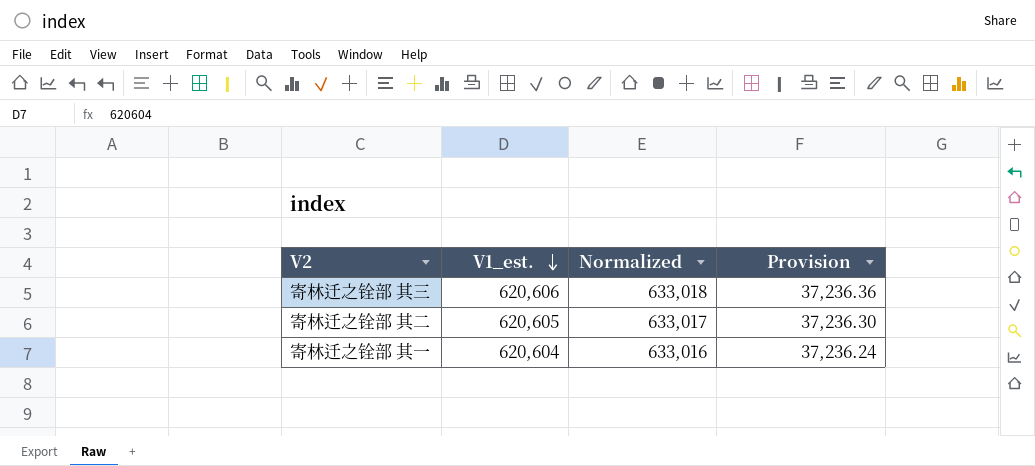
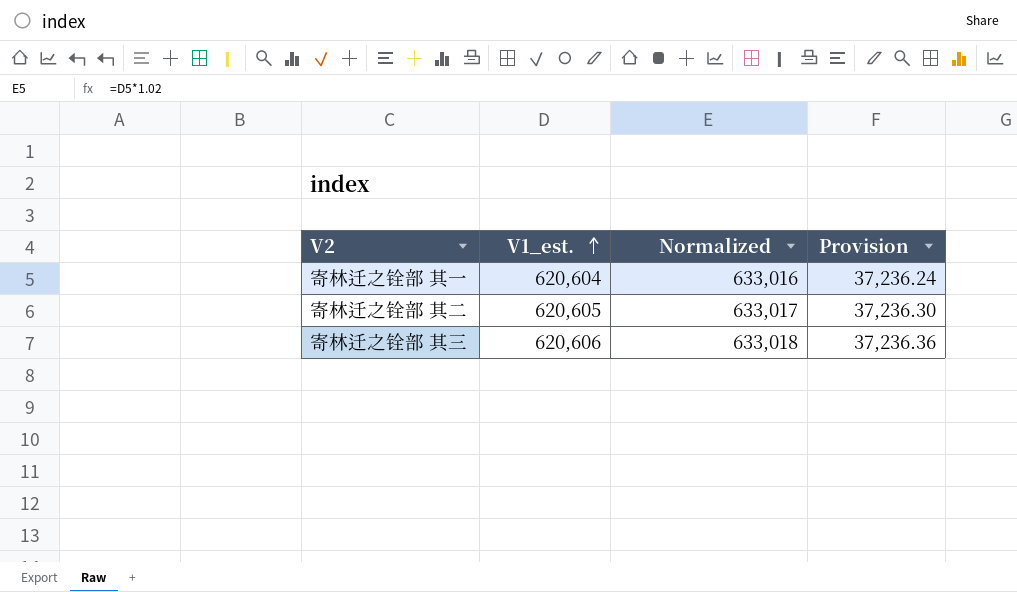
row order: V1_est. descending -> V1_est. ascending

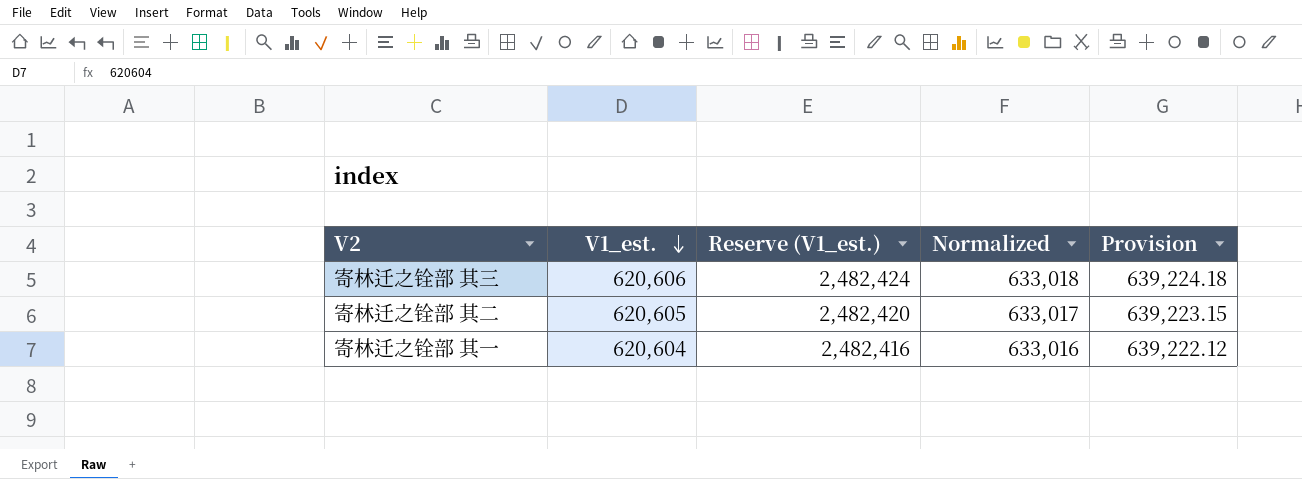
row order: V1_est. ascending -> V1_est. descending
column Reserve (V1_est.) | formula: none -> [V1_est.] * 4
column Provision | formula: [V1_est.] * 0.06 -> [V1_est.] * 1.03

